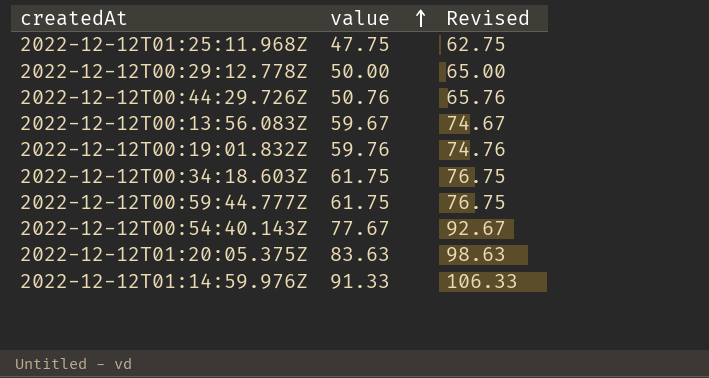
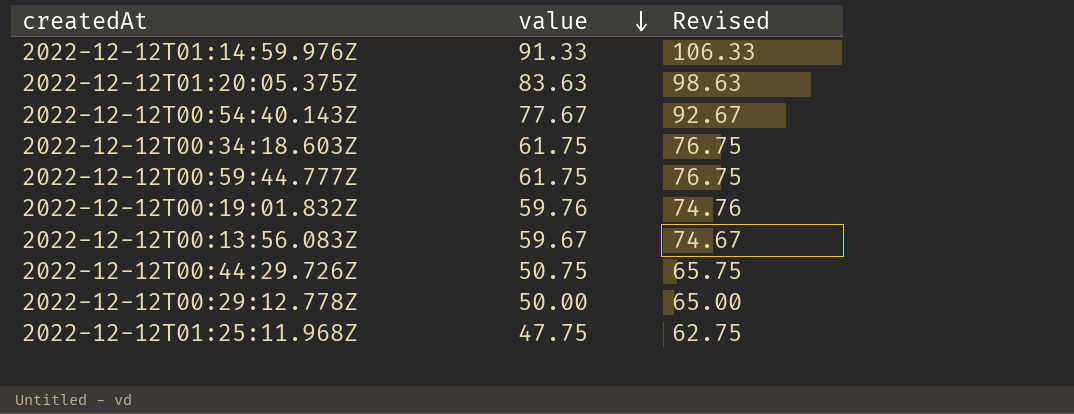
row order: value ascending -> value descending
2022-12-12T00:44:29.726Z | value: 50.76 -> 50.75
2022-12-12T00:44:29.726Z | Revised: 65.76 -> 65.75

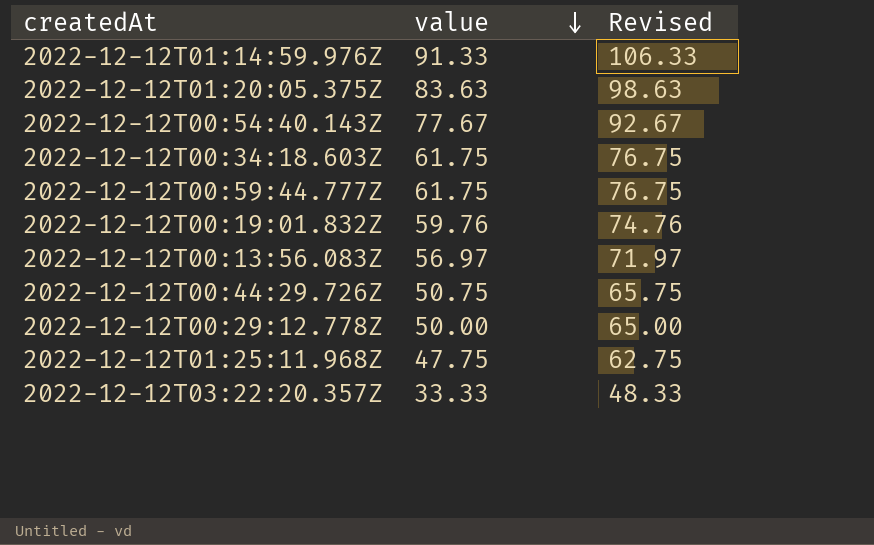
2022-12-12T00:13:56.083Z | value: 59.67 -> 56.97
2022-12-12T00:13:56.083Z | Revised: 74.67 -> 71.97
row 2022-12-12T03:22:20.357Z: none -> 33.33 | 48.33

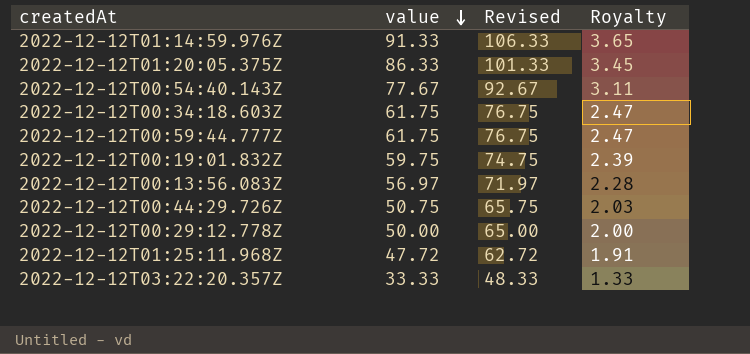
column Royalty | formula: none -> [value] * 0.04
2022-12-12T01:20:05.375Z | value: 83.63 -> 86.33
2022-12-12T01:20:05.375Z | Revised: 98.63 -> 101.33
2022-12-12T00:19:01.832Z | value: 59.76 -> 59.75
2022-12-12T00:19:01.832Z | Revised: 74.76 -> 74.75
2022-12-12T01:25:11.968Z | value: 47.75 -> 47.72
2022-12-12T01:25:11.968Z | Revised: 62.75 -> 62.72

